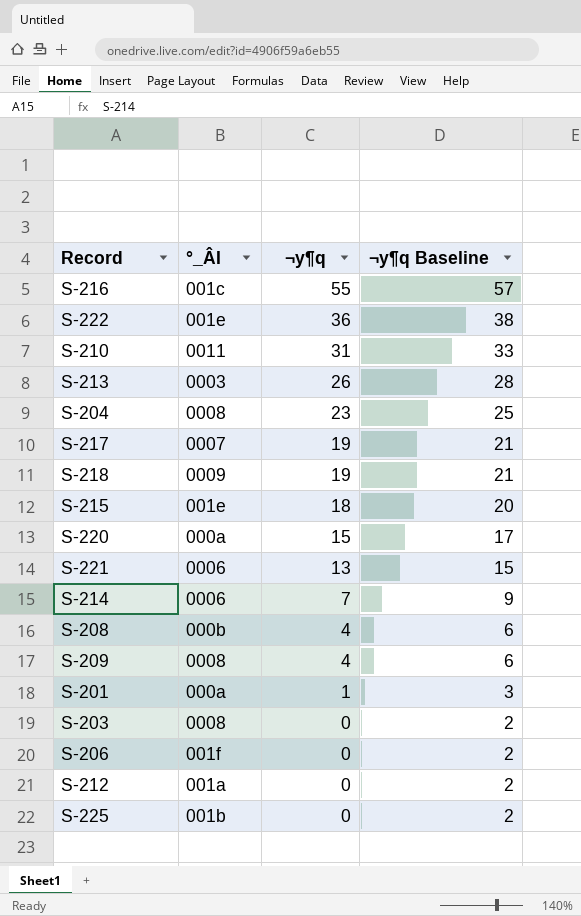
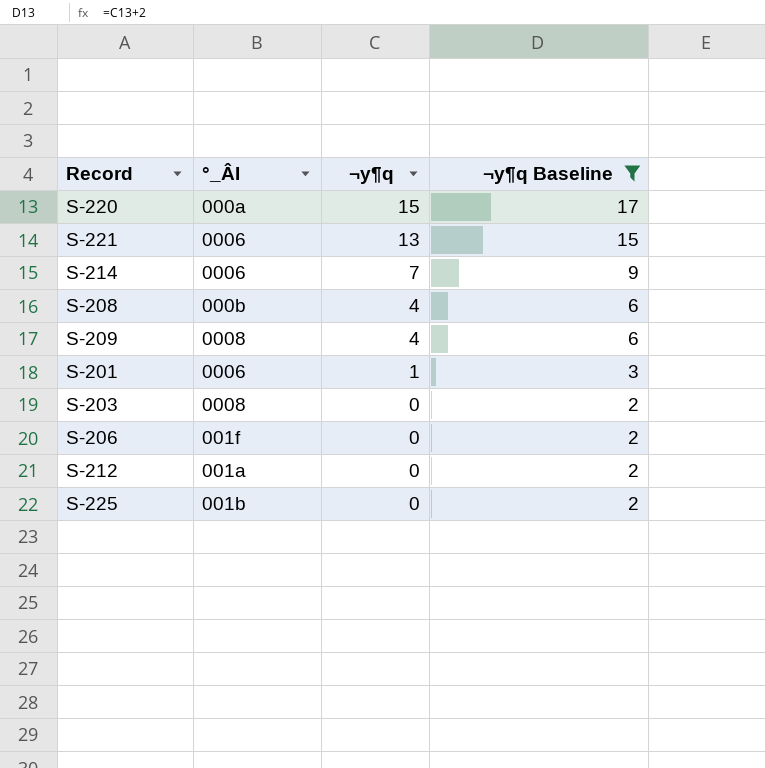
filter: none -> ¬y¶q Baseline <= 17
S-201 | °_ÂI: 000a -> 0006

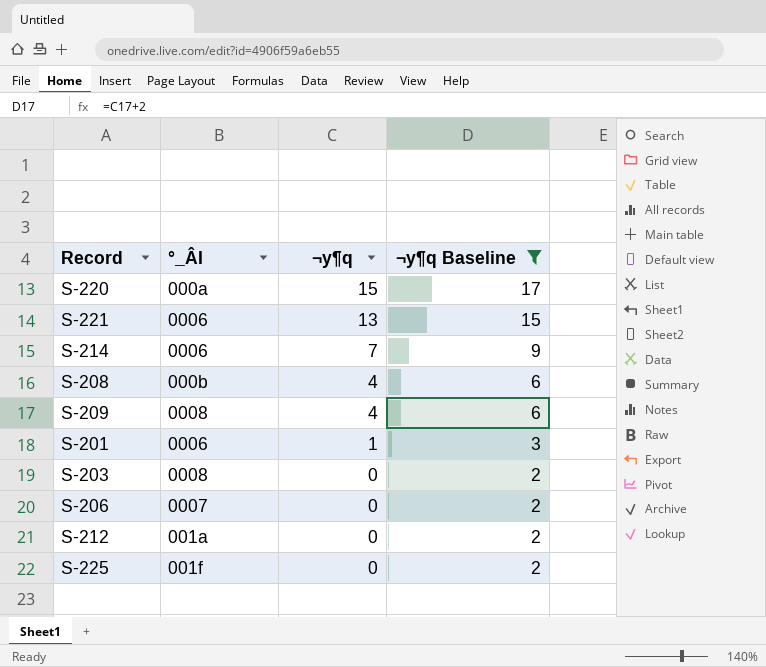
S-206 | °_ÂI: 001f -> 0007
S-225 | °_ÂI: 001b -> 001f

